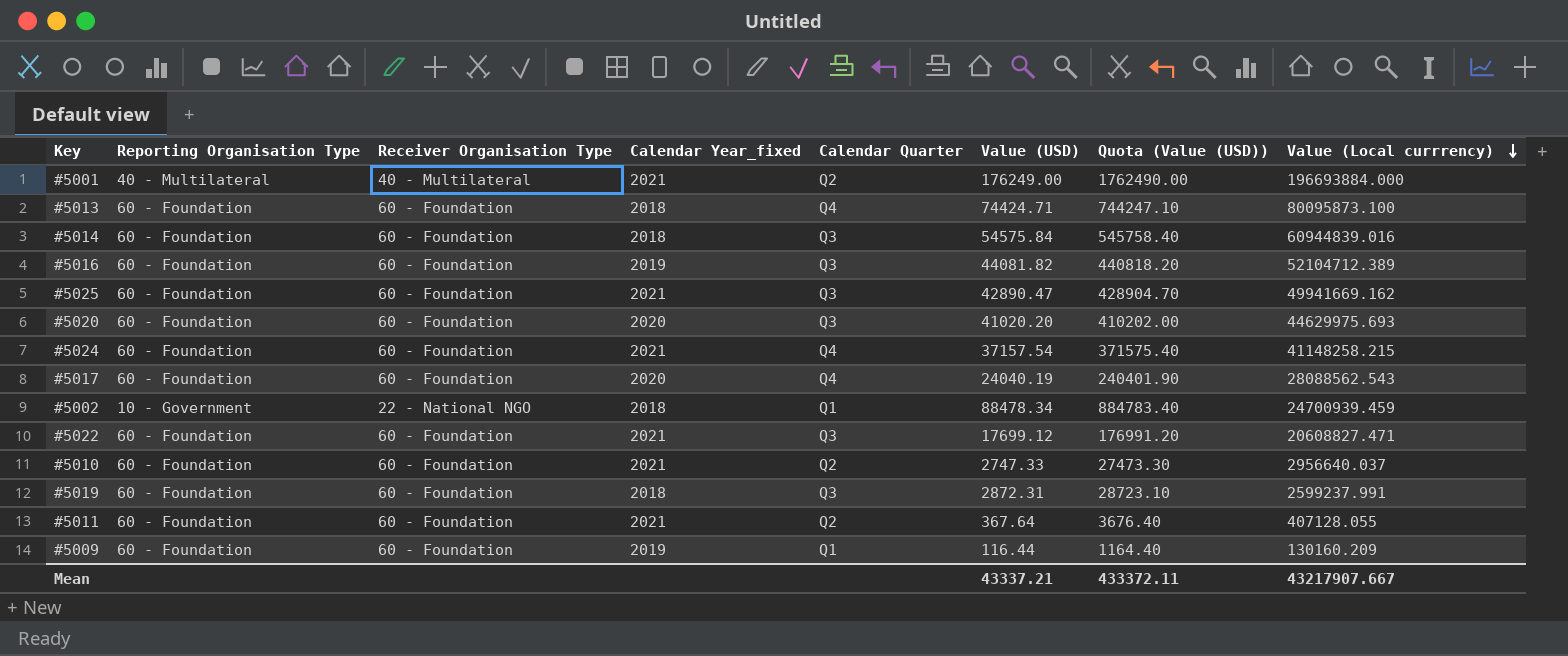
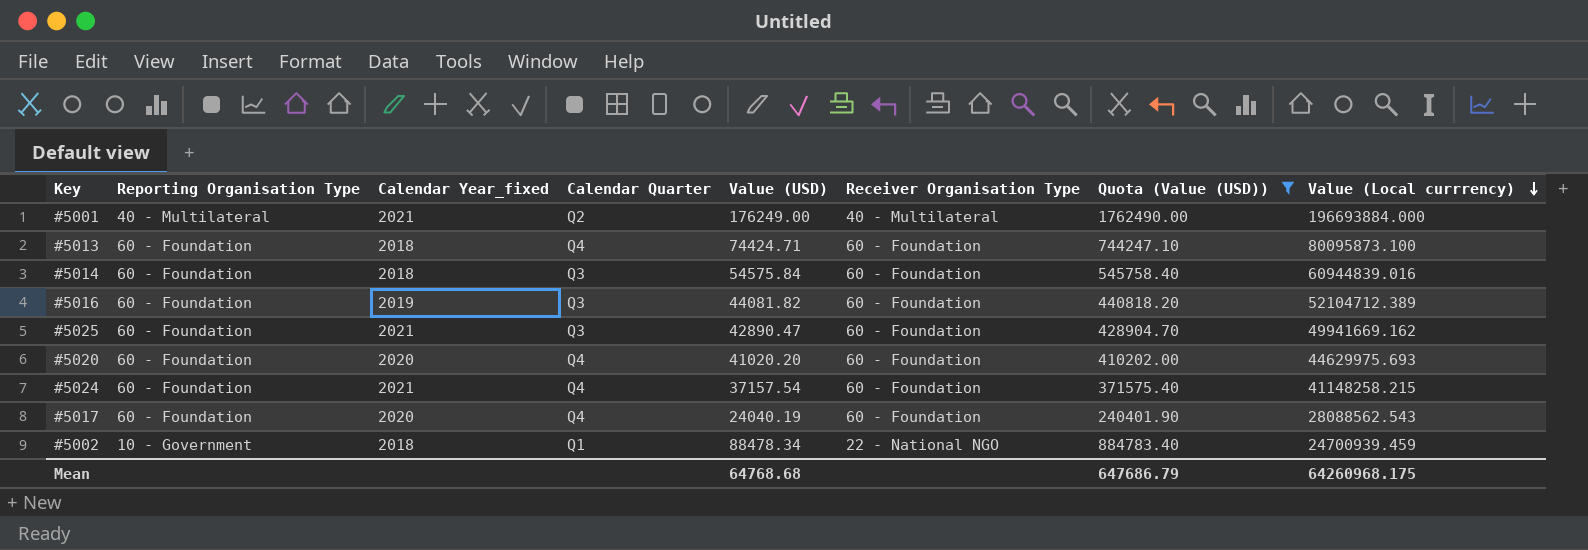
filter: none -> Quota (Value (USD)) >= 240401.90
column Receiver Organisation Type | position: 3 -> 6
#5020 | Calendar Quarter: Q3 -> Q4
Mean | Value (USD): 43337.21 -> 64768.68
Mean | Quota (Value (USD)): 433372.11 -> 647686.79
Mean | Value (Local currrency): 43217907.667 -> 64260968.175

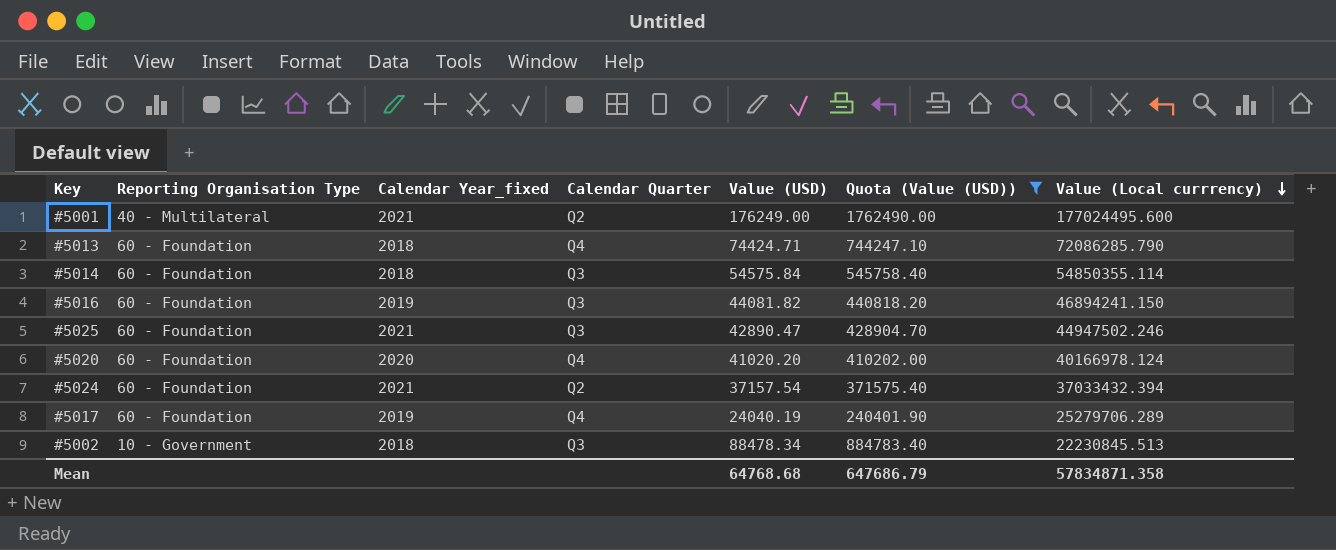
column Receiver Organisation Type | position: 6 -> none
#5001 | Value (Local currrency): 196693884.000 -> 177024495.600
#5013 | Value (Local currrency): 80095873.100 -> 72086285.790
#5014 | Value (Local currrency): 60944839.016 -> 54850355.114
#5016 | Value (Local currrency): 52104712.389 -> 46894241.150
#5025 | Value (Local currrency): 49941669.162 -> 44947502.246
#5020 | Value (Local currrency): 44629975.693 -> 40166978.124
#5024 | Calendar Quarter: Q4 -> Q2
#5024 | Value (Local currrency): 41148258.215 -> 37033432.394
#5017 | Calendar Year_fixed: 2020 -> 2019
#5017 | Value (Local currrency): 28088562.543 -> 25279706.289
#5002 | Calendar Quarter: Q1 -> Q3
#5002 | Value (Local currrency): 24700939.459 -> 22230845.513
Mean | Value (Local currrency): 64260968.175 -> 57834871.358

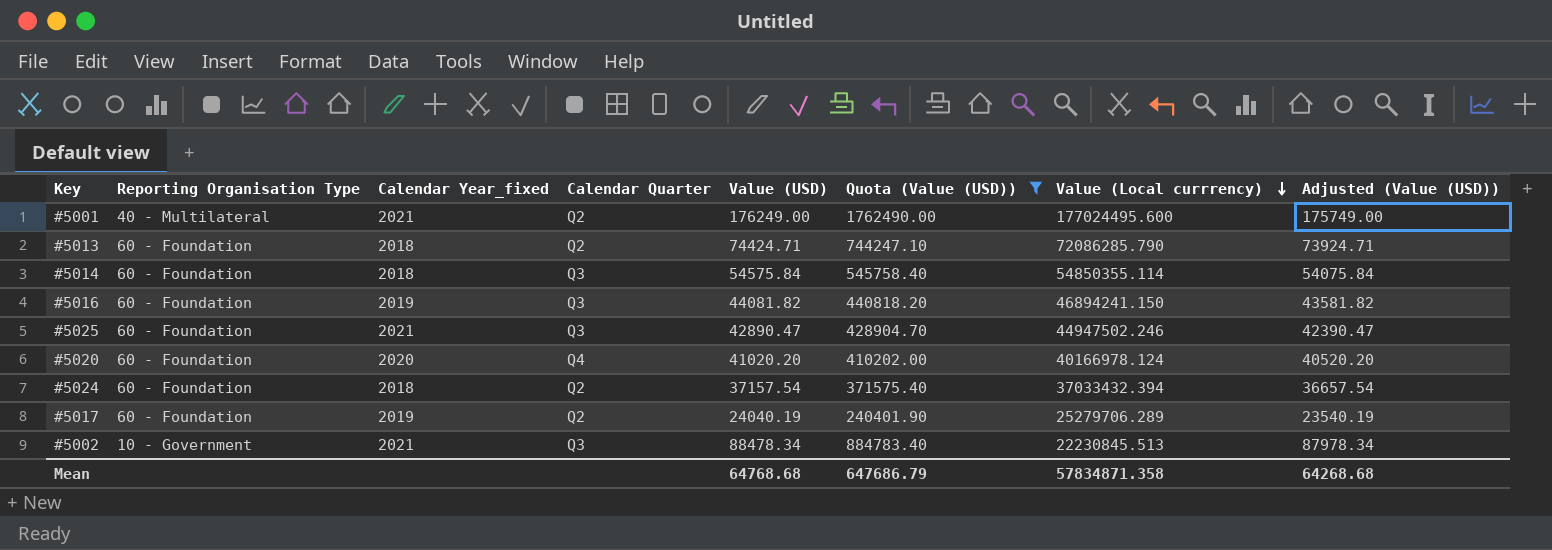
column Adjusted (Value (USD)) | formula: none -> [Value (USD)] - 500
#5013 | Calendar Quarter: Q4 -> Q2
#5024 | Calendar Year_fixed: 2021 -> 2018
#5017 | Calendar Quarter: Q4 -> Q2
#5002 | Calendar Year_fixed: 2018 -> 2021

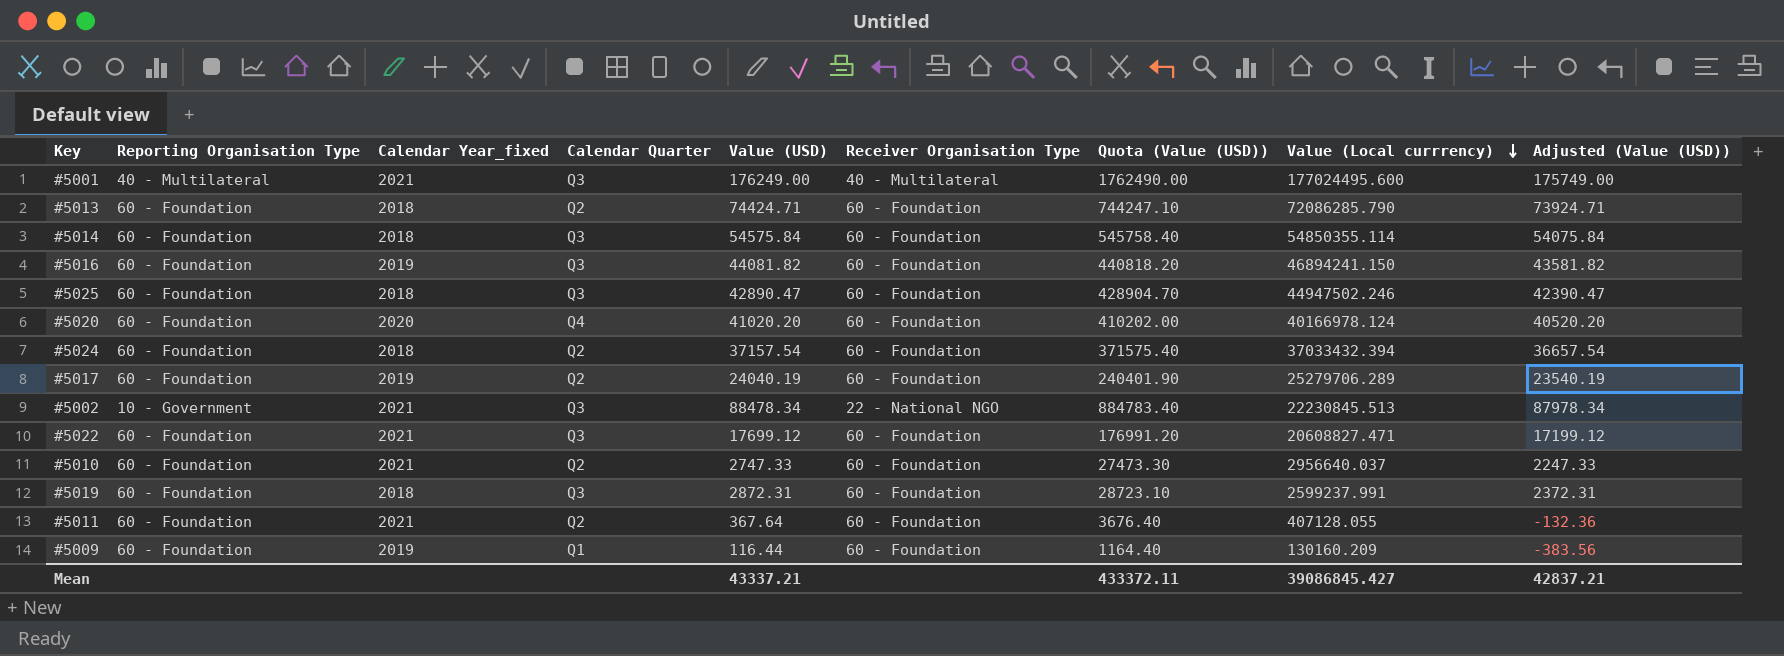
filter: Quota (Value (USD)) >= 240401.90 -> none
column Receiver Organisation Type | position: none -> 6
#5001 | Calendar Quarter: Q2 -> Q3
#5025 | Calendar Year_fixed: 2021 -> 2018
Mean | Value (USD): 64768.68 -> 43337.21
Mean | Quota (Value (USD)): 647686.79 -> 433372.11
Mean | Value (Local currrency): 57834871.358 -> 39086845.427
Mean | Adjusted (Value (USD)): 64268.68 -> 42837.21

